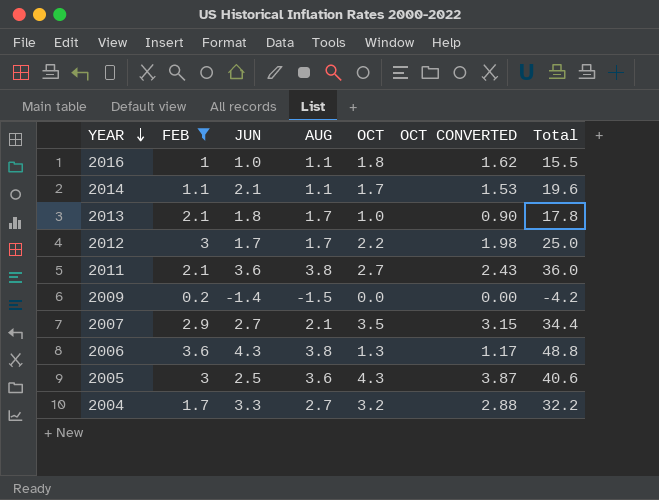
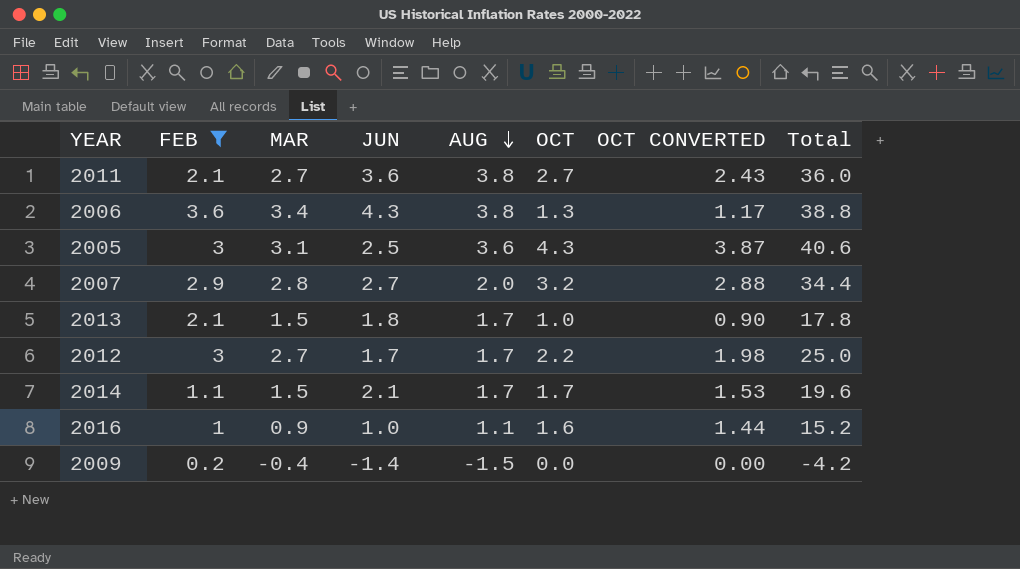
row order: YEAR descending -> AUG descending
column MAR | position: none -> 3
row 2004: 1.7 | 3.3 | 2.7 | 3.2 | 2.88 | 32.2 -> none
2006 | Total: 48.8 -> 38.8
2007 | AUG: 2.1 -> 2.0
2007 | OCT: 3.5 -> 3.2
2007 | OCT CONVERTED: 3.15 -> 2.88
2014 | AUG: 1.1 -> 1.7
2016 | OCT: 1.8 -> 1.6
2016 | OCT CONVERTED: 1.62 -> 1.44
2016 | Total: 15.5 -> 15.2

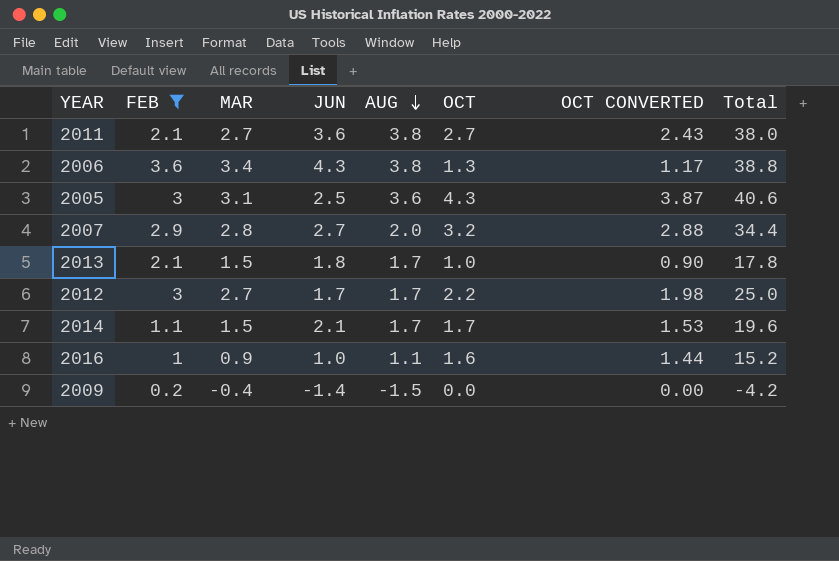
2011 | Total: 36.0 -> 38.0

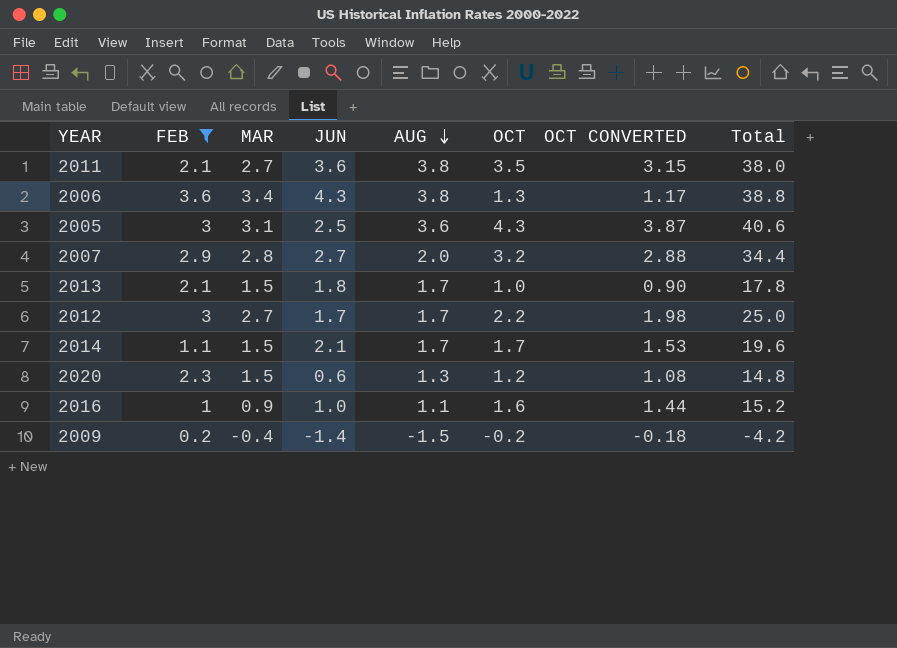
2011 | OCT: 2.7 -> 3.5
2011 | OCT CONVERTED: 2.43 -> 3.15
row 2020: none -> 2.3 | 1.5 | 0.6 | 1.3 | 1.2 | 1.08 | 14.8
2009 | OCT: 0.0 -> -0.2
2009 | OCT CONVERTED: 0.00 -> -0.18

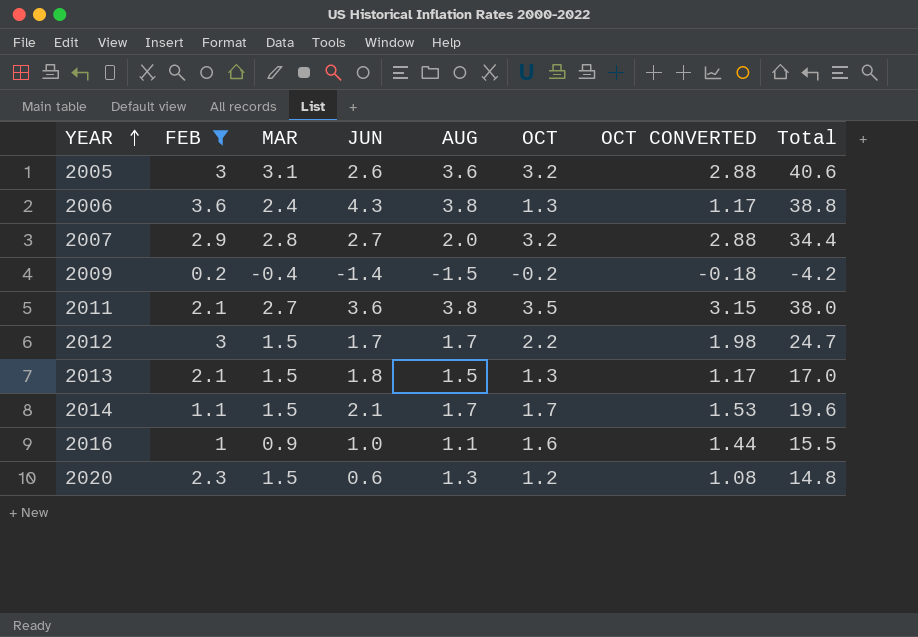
row order: AUG descending -> YEAR ascending
2005 | JUN: 2.5 -> 2.6
2005 | OCT: 4.3 -> 3.2
2005 | OCT CONVERTED: 3.87 -> 2.88
2006 | MAR: 3.4 -> 2.4
2012 | MAR: 2.7 -> 1.5
2012 | Total: 25.0 -> 24.7
2013 | AUG: 1.7 -> 1.5
2013 | OCT: 1.0 -> 1.3
2013 | OCT CONVERTED: 0.90 -> 1.17
2013 | Total: 17.8 -> 17.0
2016 | Total: 15.2 -> 15.5

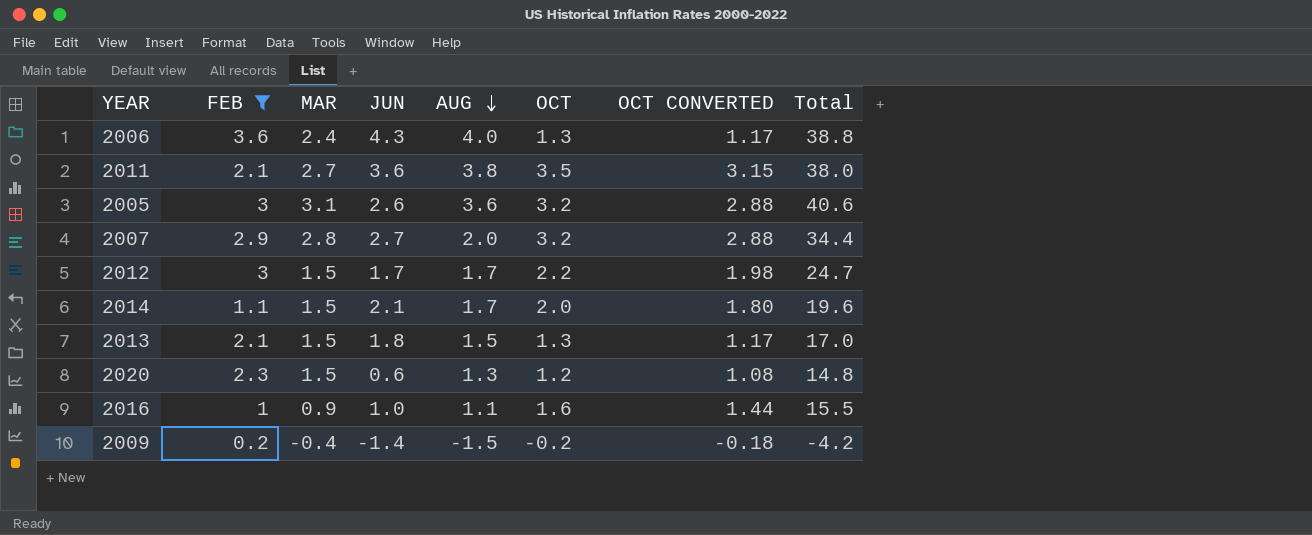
row order: YEAR ascending -> AUG descending
2006 | AUG: 3.8 -> 4.0
2014 | OCT: 1.7 -> 2.0
2014 | OCT CONVERTED: 1.53 -> 1.80

